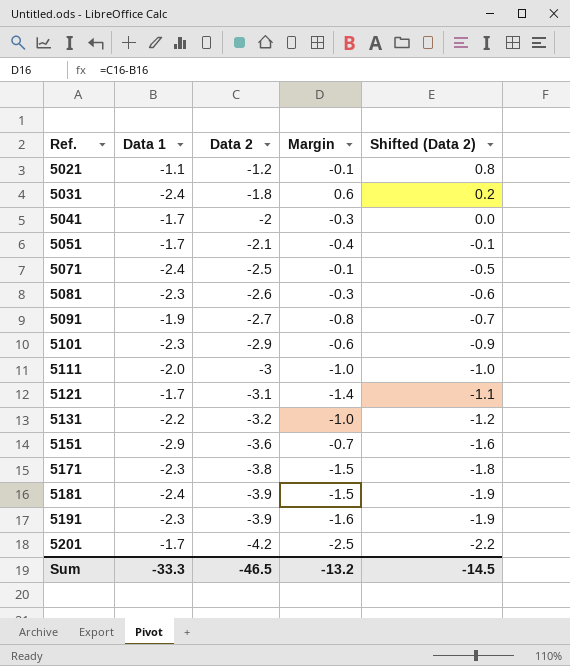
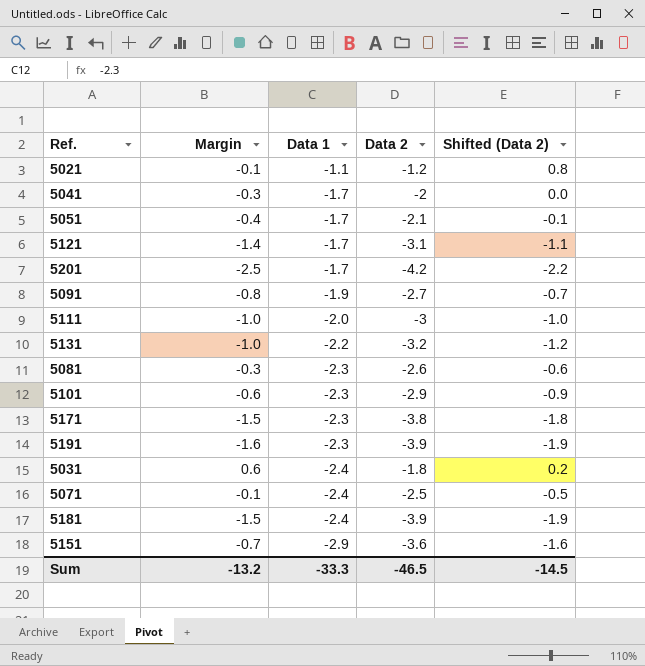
row order: Ref. ascending -> Data 1 descending
column Margin | position: 4 -> 2

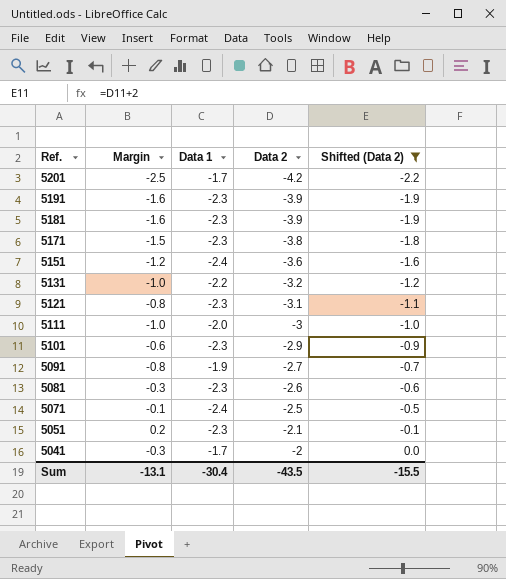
filter: none -> Shifted (Data 2) <= 0.0
row order: Data 1 descending -> Ref. descending
5181 | Margin: -1.5 -> -1.6
5181 | Data 1: -2.4 -> -2.3
5151 | Margin: -0.7 -> -1.2
5151 | Data 1: -2.9 -> -2.4
5121 | Margin: -1.4 -> -0.8
5121 | Data 1: -1.7 -> -2.3
5051 | Margin: -0.4 -> 0.2
5051 | Data 1: -1.7 -> -2.3
Sum | Margin: -13.2 -> -13.1
Sum | Data 1: -33.3 -> -30.4
Sum | Data 2: -46.5 -> -43.5
Sum | Shifted (Data 2): -14.5 -> -15.5

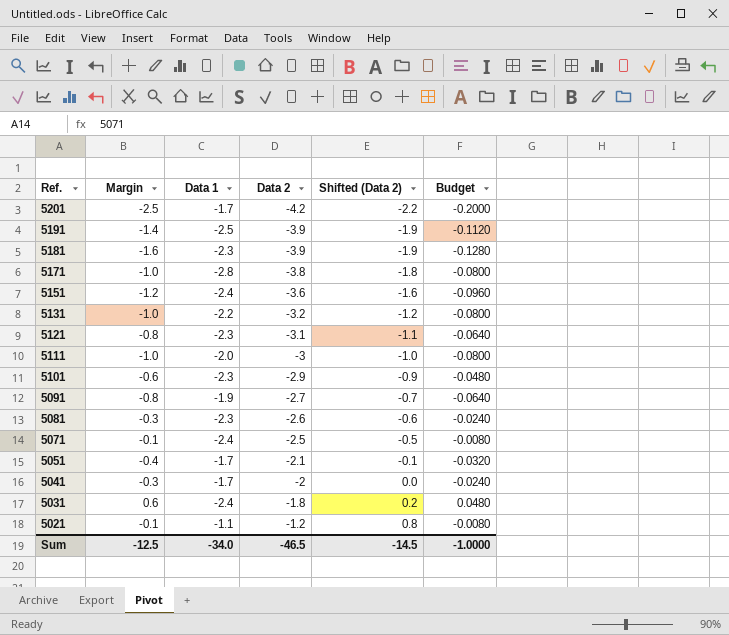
filter: Shifted (Data 2) <= 0.0 -> none
column Budget | formula: none -> [Margin] * 0.08
5191 | Margin: -1.6 -> -1.4
5191 | Data 1: -2.3 -> -2.5
5171 | Margin: -1.5 -> -1.0
5171 | Data 1: -2.3 -> -2.8
5051 | Margin: 0.2 -> -0.4
5051 | Data 1: -2.3 -> -1.7
Sum | Margin: -13.1 -> -12.5
Sum | Data 1: -30.4 -> -34.0
Sum | Data 2: -43.5 -> -46.5
Sum | Shifted (Data 2): -15.5 -> -14.5

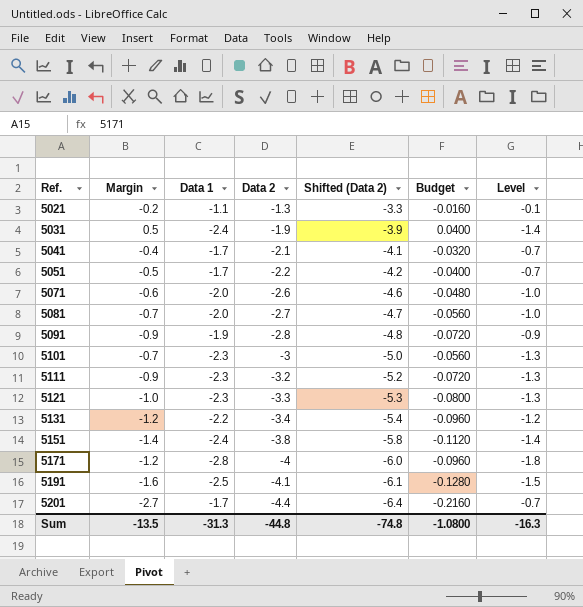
row order: Ref. descending -> Ref. ascending
column Shifted (Data 2) | formula: [Data 2] + 2 -> [Data 2] - 2
column Level | formula: none -> [Data 1] + 1
row 5181: -1.6 | -2.3 | -3.9 | -1.9 | -0.1280 -> none
5021 | Margin: -0.1 -> -0.2
5021 | Data 2: -1.2 -> -1.3
5021 | Budget: -0.0080 -> -0.0160
5031 | Margin: 0.6 -> 0.5
5031 | Data 2: -1.8 -> -1.9
5031 | Budget: 0.0480 -> 0.0400
5041 | Margin: -0.3 -> -0.4
5041 | Data 2: -2 -> -2.1
5041 | Budget: -0.0240 -> -0.0320
5051 | Margin: -0.4 -> -0.5
5051 | Data 2: -2.1 -> -2.2
5051 | Budget: -0.0320 -> -0.0400
5071 | Margin: -0.1 -> -0.6
5071 | Data 1: -2.4 -> -2.0
5071 | Data 2: -2.5 -> -2.6
5071 | Budget: -0.0080 -> -0.0480
5081 | Margin: -0.3 -> -0.7
5081 | Data 1: -2.3 -> -2.0
5081 | Data 2: -2.6 -> -2.7
5081 | Budget: -0.0240 -> -0.0560
5091 | Margin: -0.8 -> -0.9
5091 | Data 2: -2.7 -> -2.8
5091 | Budget: -0.0640 -> -0.0720
5101 | Margin: -0.6 -> -0.7
5101 | Data 2: -2.9 -> -3
5101 | Budget: -0.0480 -> -0.0560
5111 | Margin: -1.0 -> -0.9
5111 | Data 1: -2.0 -> -2.3
5111 | Data 2: -3 -> -3.2
5111 | Budget: -0.0800 -> -0.0720
5121 | Margin: -0.8 -> -1.0
5121 | Data 2: -3.1 -> -3.3
5121 | Budget: -0.0640 -> -0.0800
5131 | Margin: -1.0 -> -1.2
5131 | Data 2: -3.2 -> -3.4
5131 | Budget: -0.0800 -> -0.0960
5151 | Margin: -1.2 -> -1.4
5151 | Data 2: -3.6 -> -3.8
5151 | Budget: -0.0960 -> -0.1120
5171 | Margin: -1.0 -> -1.2
5171 | Data 2: -3.8 -> -4
5171 | Budget: -0.0800 -> -0.0960
5191 | Margin: -1.4 -> -1.6
5191 | Data 2: -3.9 -> -4.1
5191 | Budget: -0.1120 -> -0.1280
5201 | Margin: -2.5 -> -2.7
5201 | Data 2: -4.2 -> -4.4
5201 | Budget: -0.2000 -> -0.2160
Sum | Margin: -12.5 -> -13.5
Sum | Data 1: -34.0 -> -31.3
Sum | Data 2: -46.5 -> -44.8
Sum | Shifted (Data 2): -14.5 -> -74.8
Sum | Budget: -1.0000 -> -1.0800

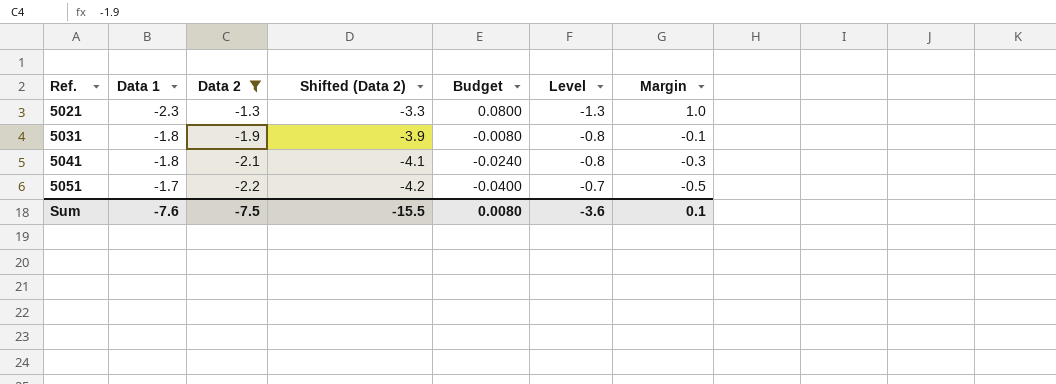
filter: none -> Data 2 >= -2.2
column Margin | position: 2 -> 7
5021 | Data 1: -1.1 -> -2.3
5021 | Budget: -0.0160 -> 0.0800
5021 | Level: -0.1 -> -1.3
5021 | Margin: -0.2 -> 1.0
5031 | Data 1: -2.4 -> -1.8
5031 | Budget: 0.0400 -> -0.0080
5031 | Level: -1.4 -> -0.8
5031 | Margin: 0.5 -> -0.1
5041 | Data 1: -1.7 -> -1.8
5041 | Budget: -0.0320 -> -0.0240
5041 | Level: -0.7 -> -0.8
5041 | Margin: -0.4 -> -0.3
Sum | Data 1: -31.3 -> -7.6
Sum | Data 2: -44.8 -> -7.5
Sum | Shifted (Data 2): -74.8 -> -15.5
Sum | Budget: -1.0800 -> 0.0080
Sum | Level: -16.3 -> -3.6
Sum | Margin: -13.5 -> 0.1

